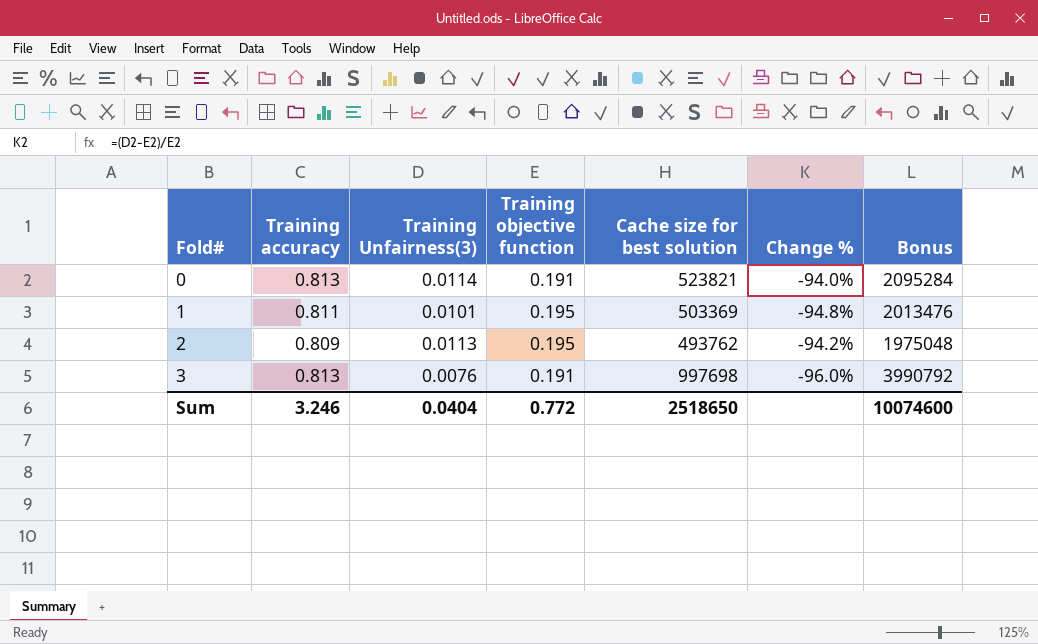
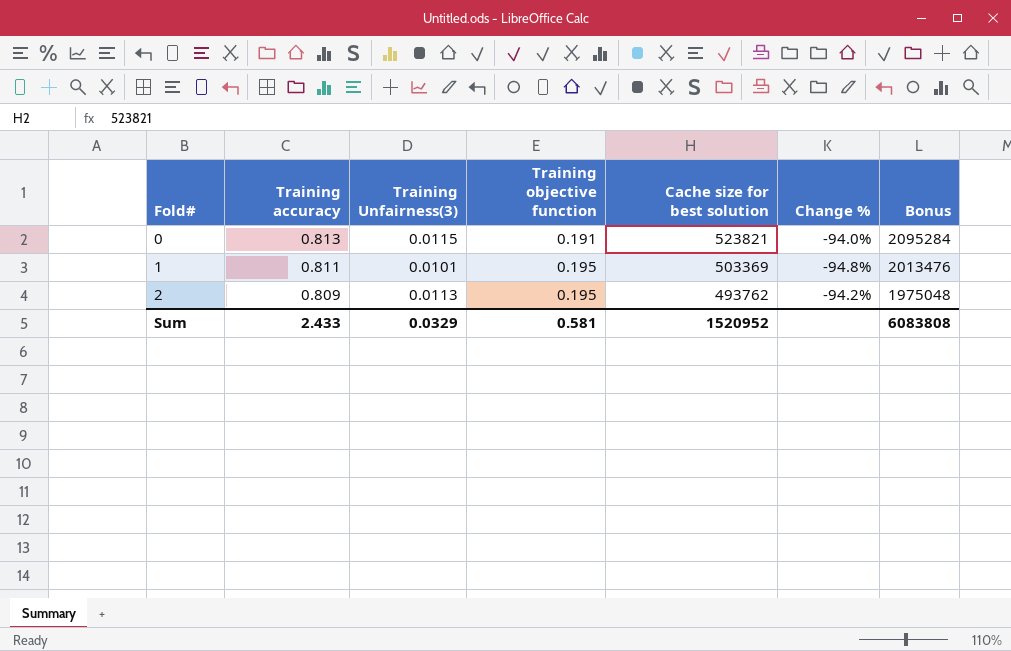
row 3: 0.813 | 0.0076 | 0.191 | 997698 | -96.0% | 3990792 -> none
0 | Training Unfairness(3): 0.0114 -> 0.0115
Sum | Training accuracy: 3.246 -> 2.433
Sum | Training Unfairness(3): 0.0404 -> 0.0329
Sum | Training objective function: 0.772 -> 0.581
Sum | Cache size for best solution: 2518650 -> 1520952
Sum | Bonus: 10074600 -> 6083808

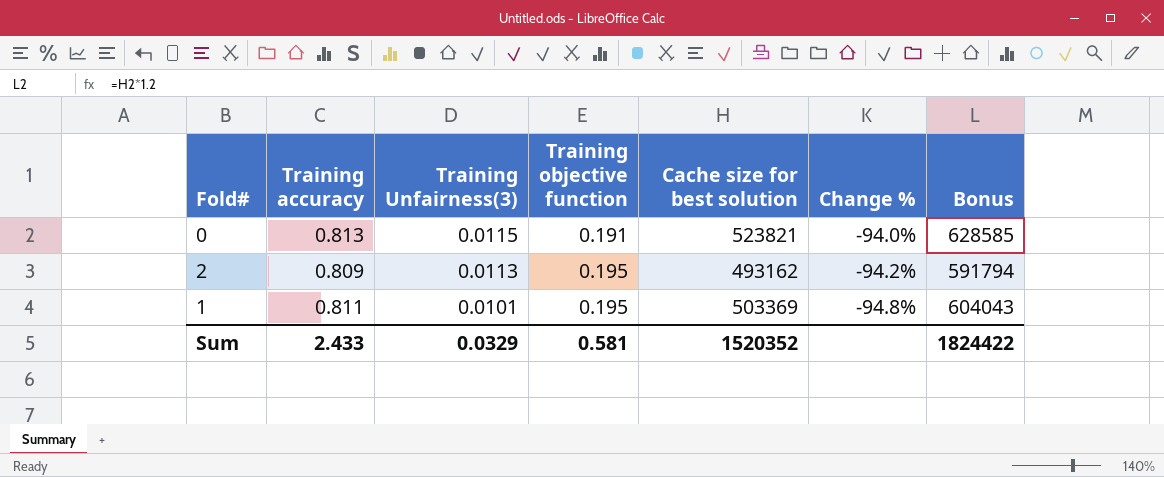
row order: Fold# ascending -> Training Unfairness(3) descending
column Bonus | formula: [Cache size for best solution] * 4 -> [Cache size for best solution] * 1.2
2 | Cache size for best solution: 493762 -> 493162
Sum | Cache size for best solution: 1520952 -> 1520352
Sum | Bonus: 6083808 -> 1824422

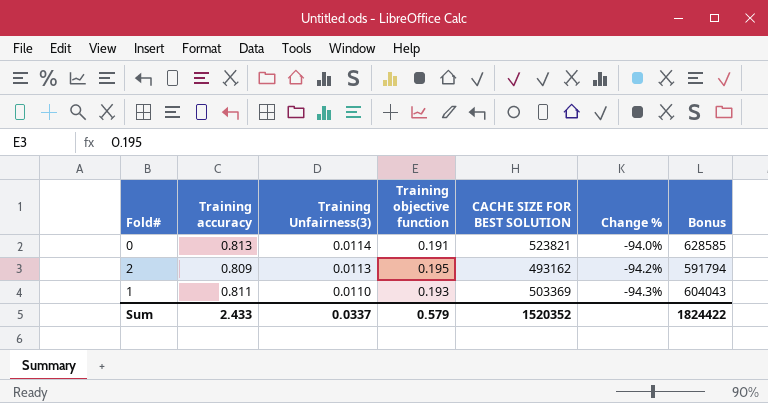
column name: Cache size for best solution -> CACHE SIZE FOR BEST SOLUTION
0 | Training Unfairness(3): 0.0115 -> 0.0114
1 | Training Unfairness(3): 0.0101 -> 0.0110
1 | Training objective function: 0.195 -> 0.193
1 | Change %: -94.8% -> -94.3%
Sum | Training Unfairness(3): 0.0329 -> 0.0337
Sum | Training objective function: 0.581 -> 0.579

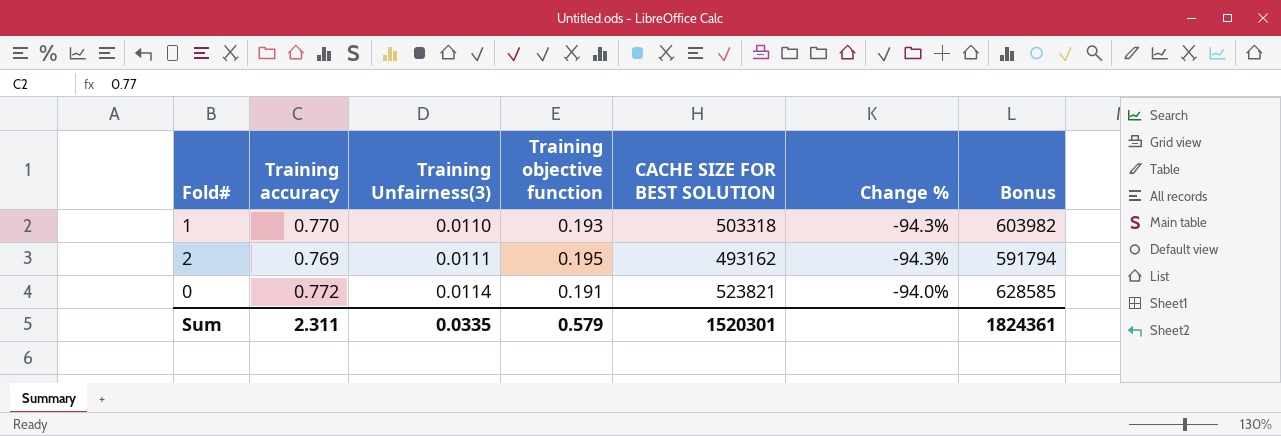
row order: Training Unfairness(3) descending -> Training Unfairness(3) ascending
1 | Training accuracy: 0.811 -> 0.770
1 | CACHE SIZE FOR BEST SOLUTION: 503369 -> 503318
1 | Bonus: 604043 -> 603982
2 | Training accuracy: 0.809 -> 0.769
2 | Training Unfairness(3): 0.0113 -> 0.0111
2 | Change %: -94.2% -> -94.3%
0 | Training accuracy: 0.813 -> 0.772
Sum | Training accuracy: 2.433 -> 2.311
Sum | Training Unfairness(3): 0.0337 -> 0.0335
Sum | CACHE SIZE FOR BEST SOLUTION: 1520352 -> 1520301
Sum | Bonus: 1824422 -> 1824361

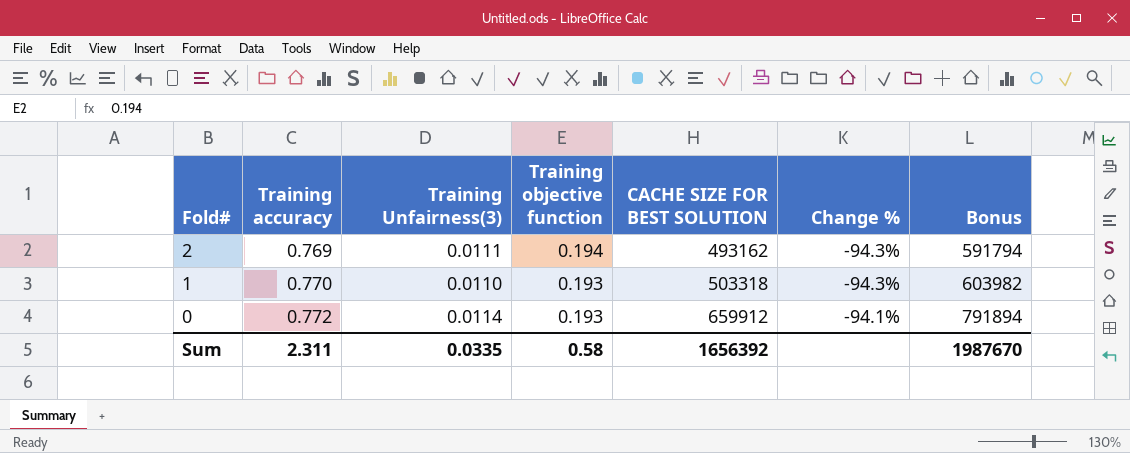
row order: Training Unfairness(3) ascending -> Fold# descending
2 | Training objective function: 0.195 -> 0.194
0 | Training objective function: 0.191 -> 0.193
0 | CACHE SIZE FOR BEST SOLUTION: 523821 -> 659912
0 | Change %: -94.0% -> -94.1%
0 | Bonus: 628585 -> 791894
Sum | Training objective function: 0.579 -> 0.58
Sum | CACHE SIZE FOR BEST SOLUTION: 1520301 -> 1656392
Sum | Bonus: 1824361 -> 1987670

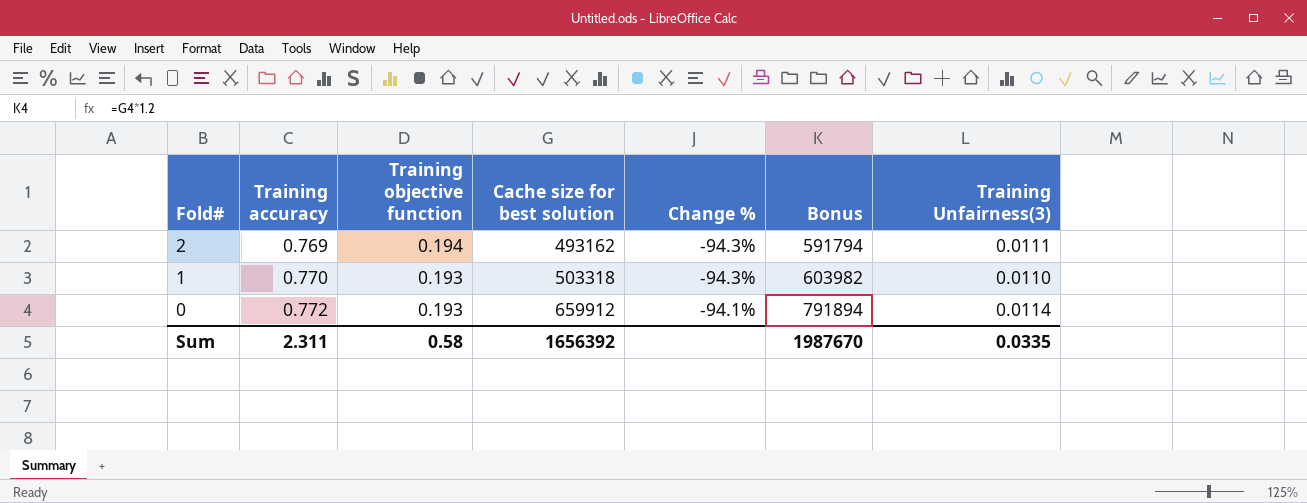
column name: CACHE SIZE FOR BEST SOLUTION -> Cache size for best solution
column Training Unfairness(3) | position: 3 -> 7

